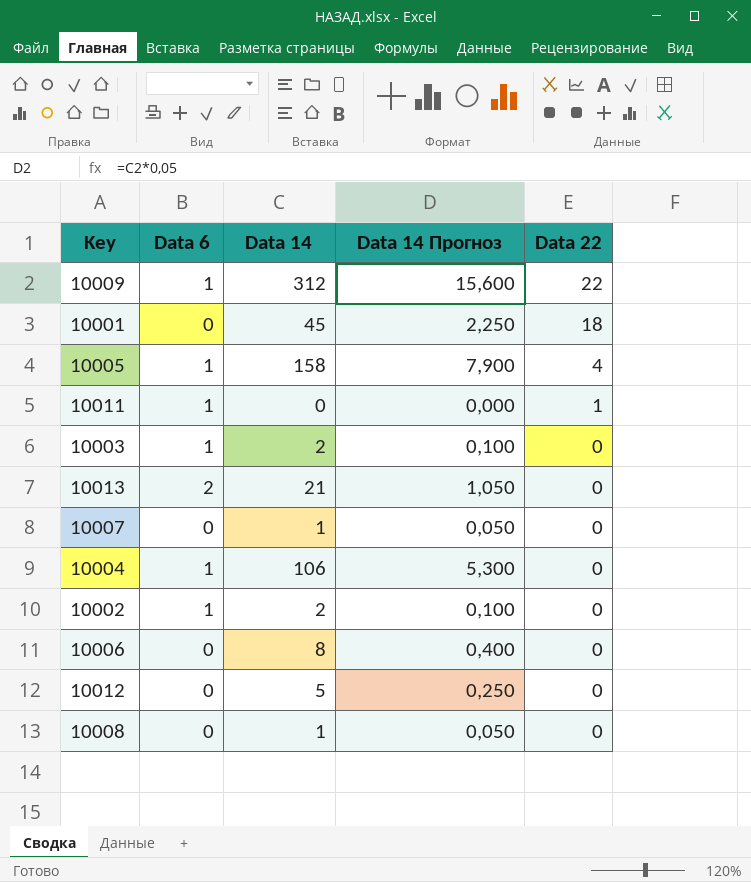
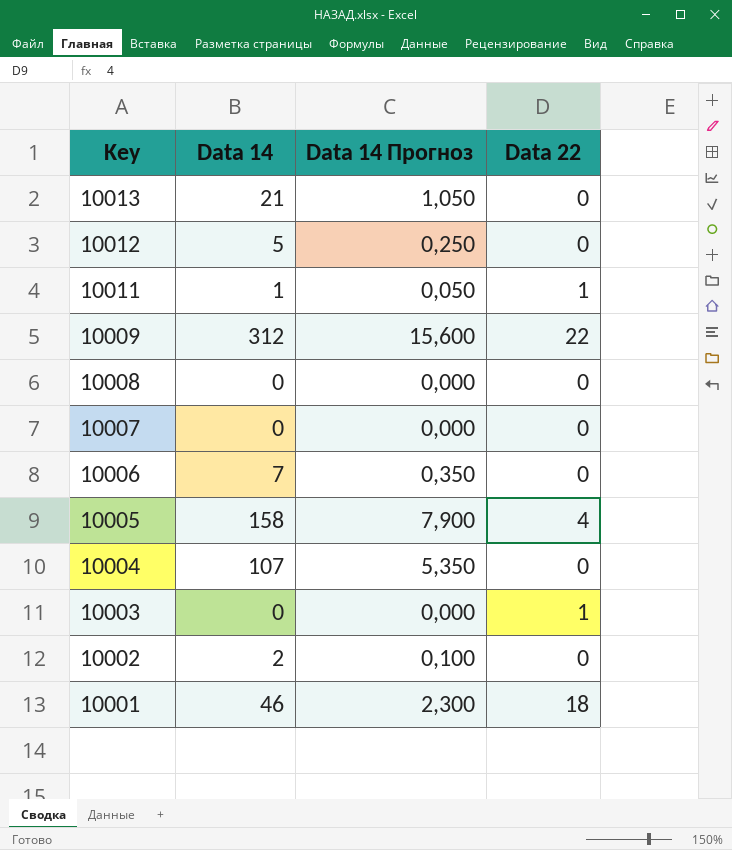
row order: Data 22 descending -> Key descending
column Data 6 | position: 2 -> none
10011 | Data 14: 0 -> 1
10011 | Data 14 Прогноз: 0,000 -> 0,050
10008 | Data 14: 1 -> 0
10008 | Data 14 Прогноз: 0,050 -> 0,000
10007 | Data 14: 1 -> 0
10007 | Data 14 Прогноз: 0,050 -> 0,000
10006 | Data 14: 8 -> 7
10006 | Data 14 Прогноз: 0,400 -> 0,350
10004 | Data 14: 106 -> 107
10004 | Data 14 Прогноз: 5,300 -> 5,350
10003 | Data 14: 2 -> 0
10003 | Data 14 Прогноз: 0,100 -> 0,000
10003 | Data 22: 0 -> 1
10001 | Data 14: 45 -> 46
10001 | Data 14 Прогноз: 2,250 -> 2,300

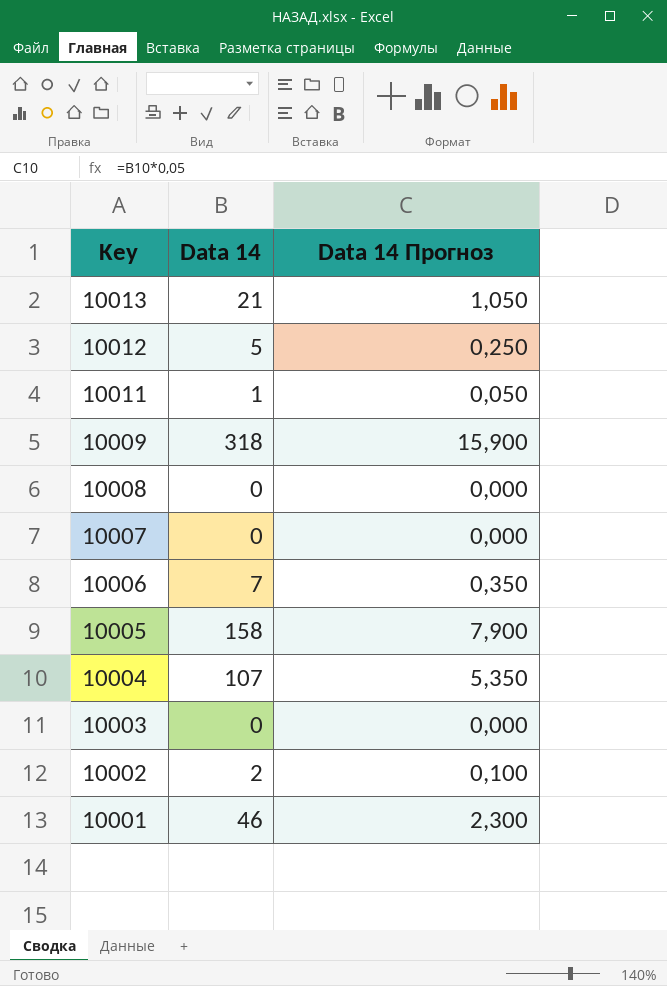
column Data 22 | position: 4 -> none
10009 | Data 14: 312 -> 318
10009 | Data 14 Прогноз: 15,600 -> 15,900

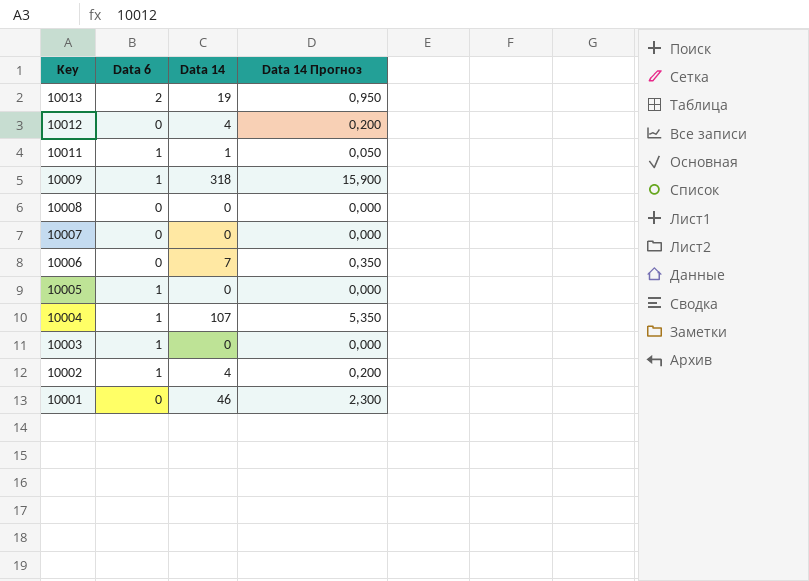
column Data 6 | position: none -> 2
10013 | Data 14: 21 -> 19
10013 | Data 14 Прогноз: 1,050 -> 0,950
10012 | Data 14: 5 -> 4
10012 | Data 14 Прогноз: 0,250 -> 0,200
10005 | Data 14: 158 -> 0
10005 | Data 14 Прогноз: 7,900 -> 0,000
10002 | Data 14: 2 -> 4
10002 | Data 14 Прогноз: 0,100 -> 0,200

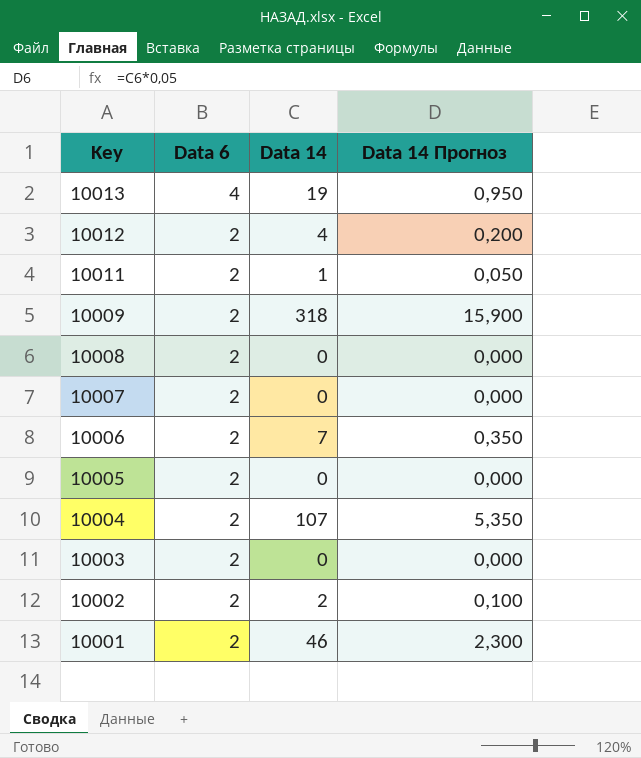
10013 | Data 6: 2 -> 4
10012 | Data 6: 0 -> 2
10011 | Data 6: 1 -> 2
10009 | Data 6: 1 -> 2
10008 | Data 6: 0 -> 2
10007 | Data 6: 0 -> 2
10006 | Data 6: 0 -> 2
10005 | Data 6: 1 -> 2
10004 | Data 6: 1 -> 2
10003 | Data 6: 1 -> 2
10002 | Data 6: 1 -> 2
10002 | Data 14: 4 -> 2
10002 | Data 14 Прогноз: 0,200 -> 0,100
10001 | Data 6: 0 -> 2

